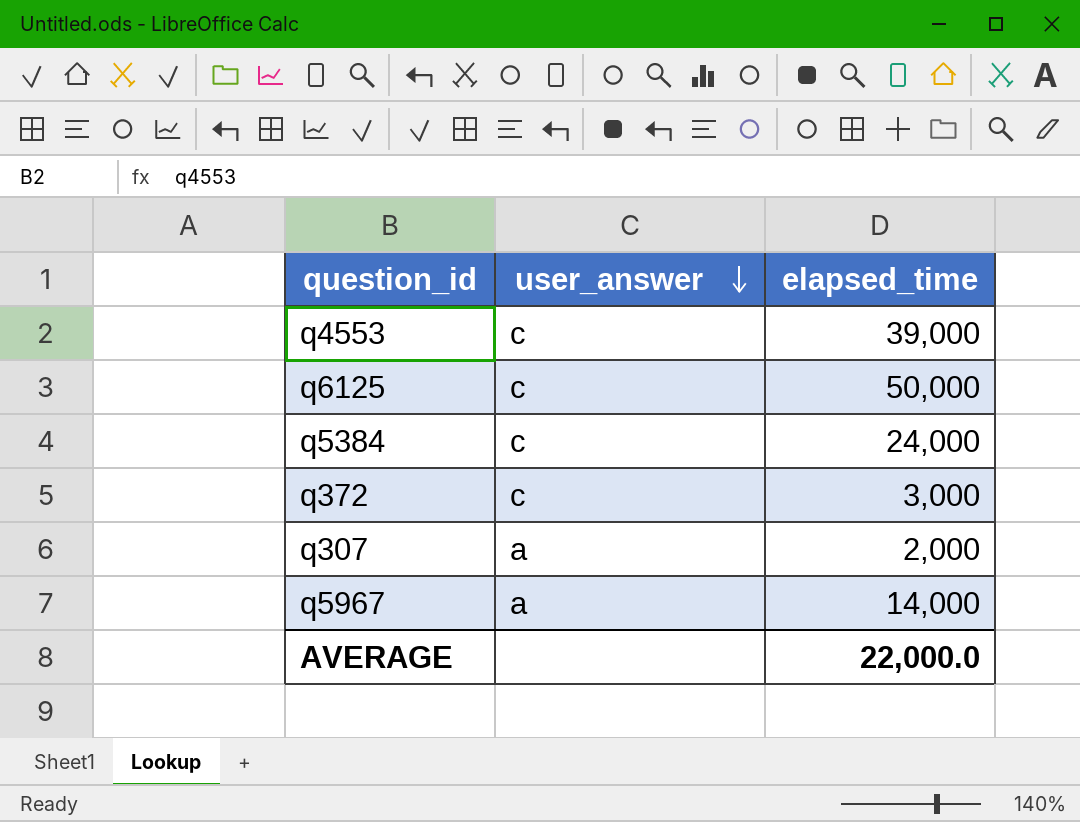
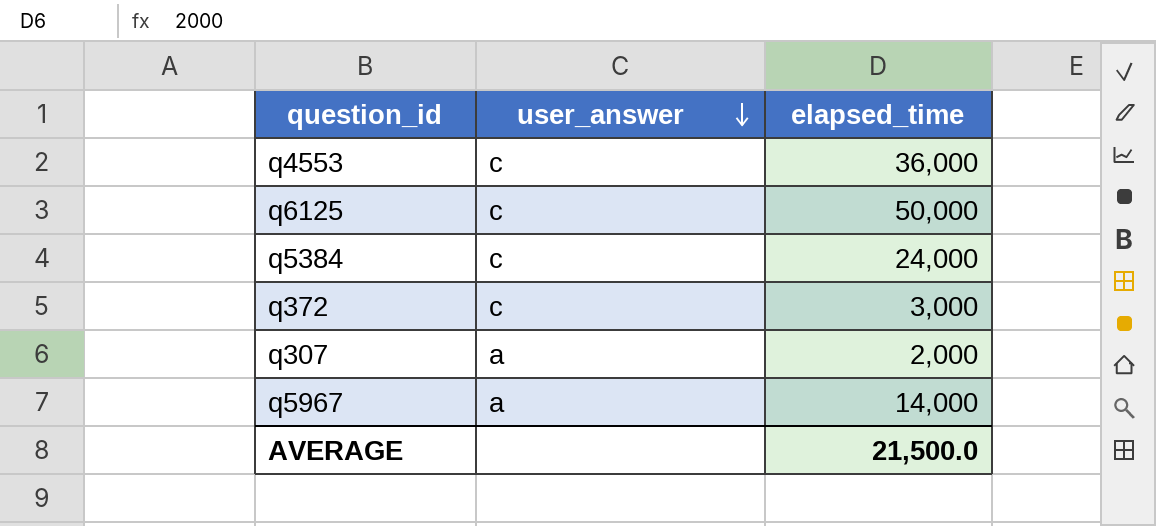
q4553 | elapsed_time: 39,000 -> 36,000
AVERAGE | elapsed_time: 22,000.0 -> 21,500.0

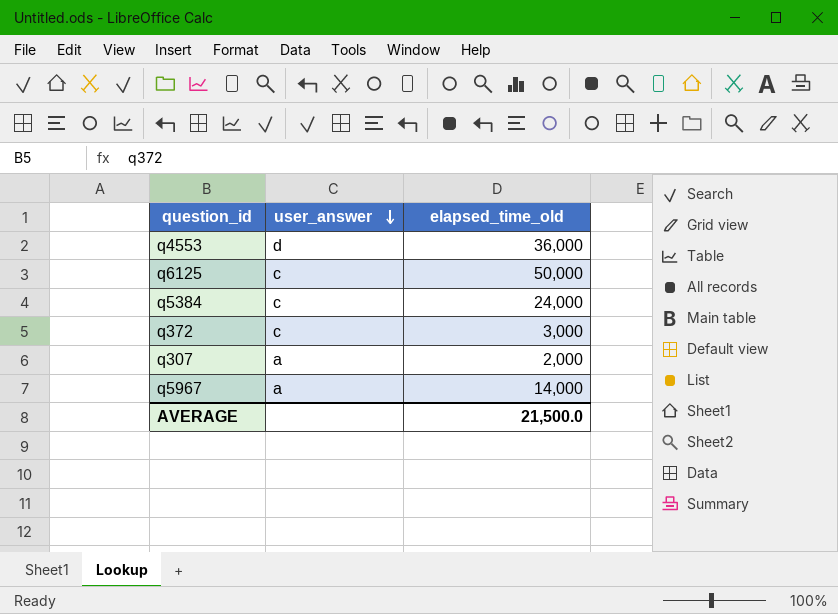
column name: elapsed_time -> elapsed_time_old
q4553 | user_answer: c -> d

